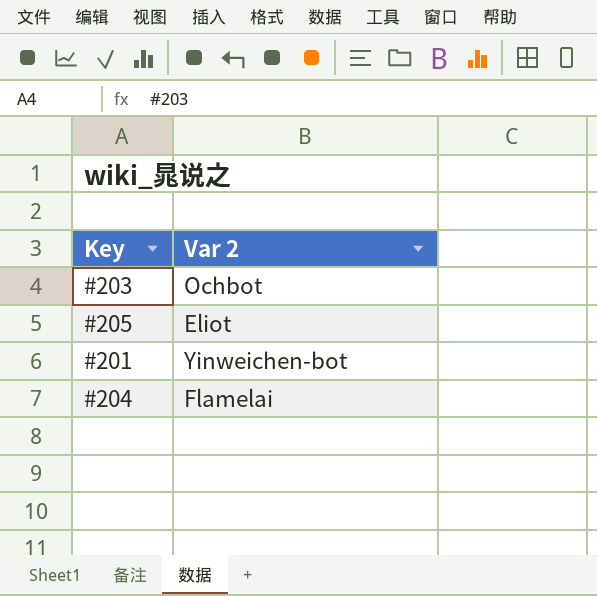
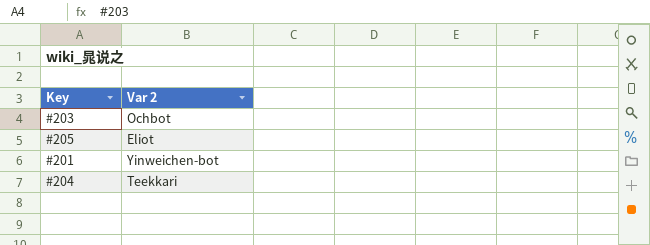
#204 | Var 2: Flamelai -> Teekkari

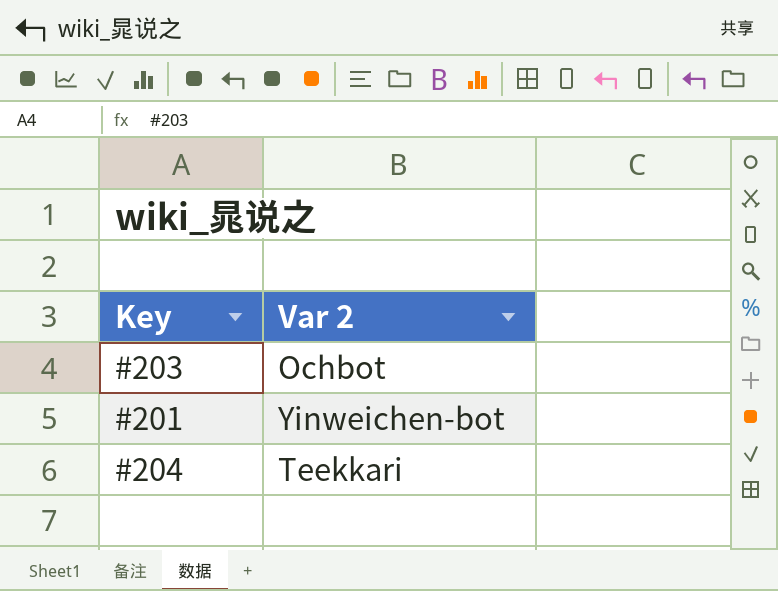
row #205: Eliot -> none

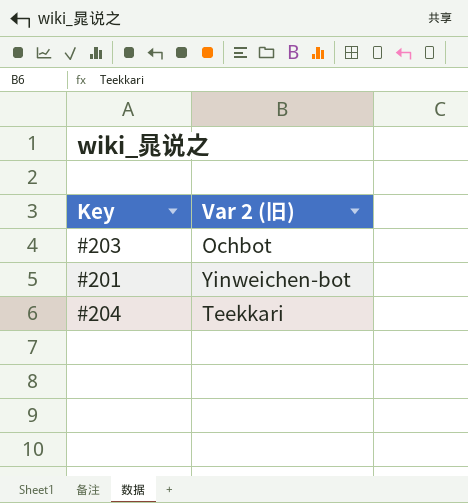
column name: Var 2 -> Var 2 (旧)

